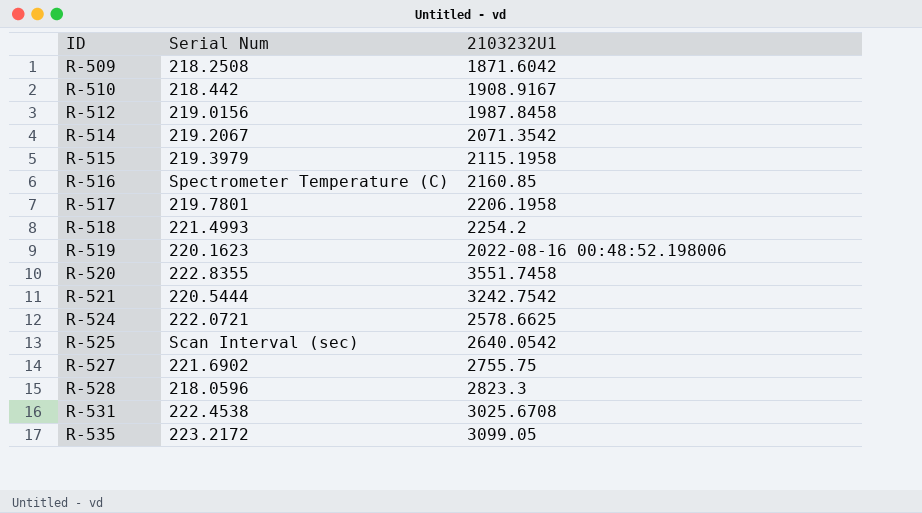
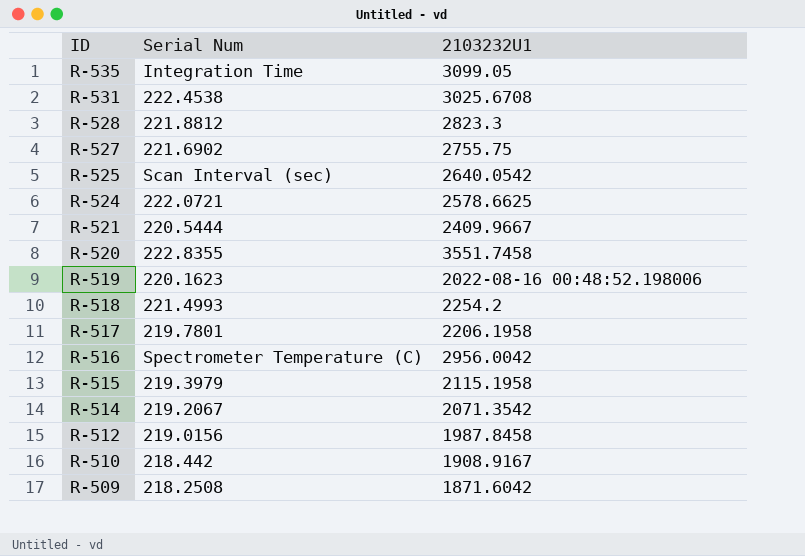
row order: ID ascending -> ID descending
R-535 | Serial Num: 223.2172 -> Integration Time
R-528 | Serial Num: 218.0596 -> 221.8812
R-521 | 2103232U1: 3242.7542 -> 2409.9667
R-516 | 2103232U1: 2160.85 -> 2956.0042

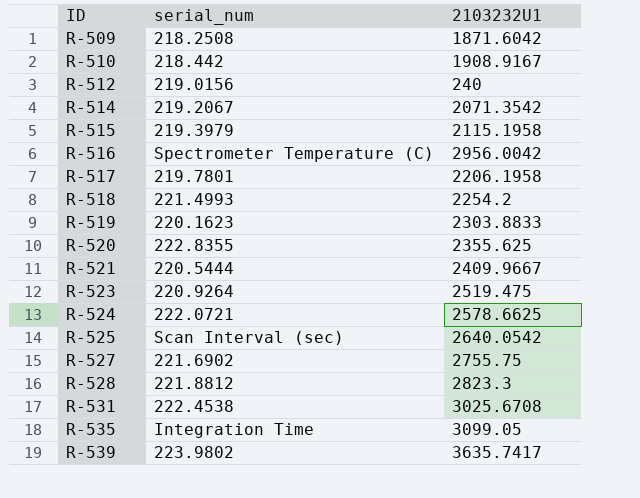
row order: ID descending -> ID ascending
column name: Serial Num -> serial_num
R-512 | 2103232U1: 1987.8458 -> 240
R-519 | 2103232U1: 2022-08-16 00:48:52.198006 -> 2303.8833
R-520 | 2103232U1: 3551.7458 -> 2355.625
row R-523: none -> 220.9264 | 2519.475
row R-539: none -> 223.9802 | 3635.7417

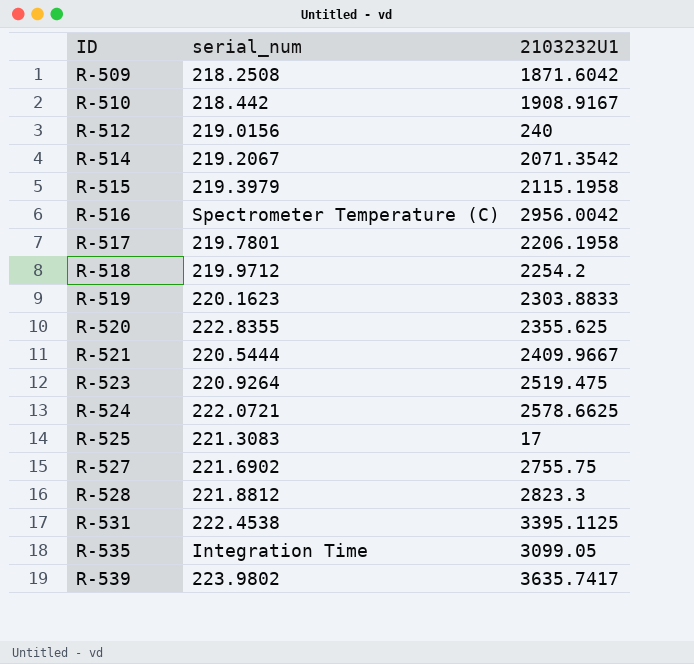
R-518 | serial_num: 221.4993 -> 219.9712
R-525 | serial_num: Scan Interval (sec) -> 221.3083
R-525 | 2103232U1: 2640.0542 -> 17
R-531 | 2103232U1: 3025.6708 -> 3395.1125

